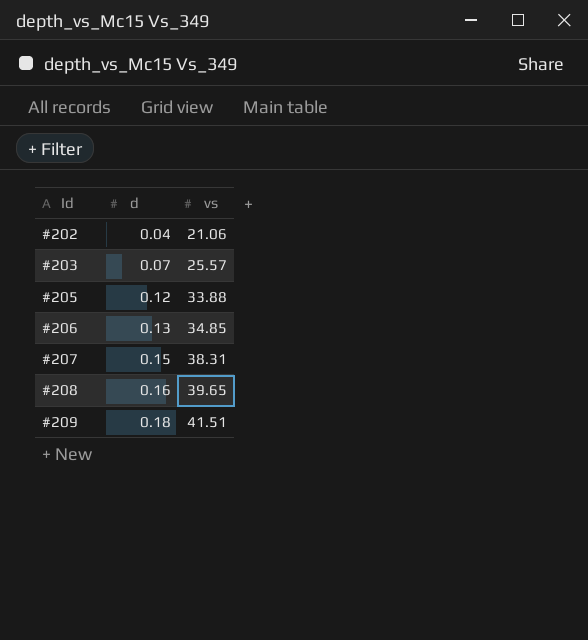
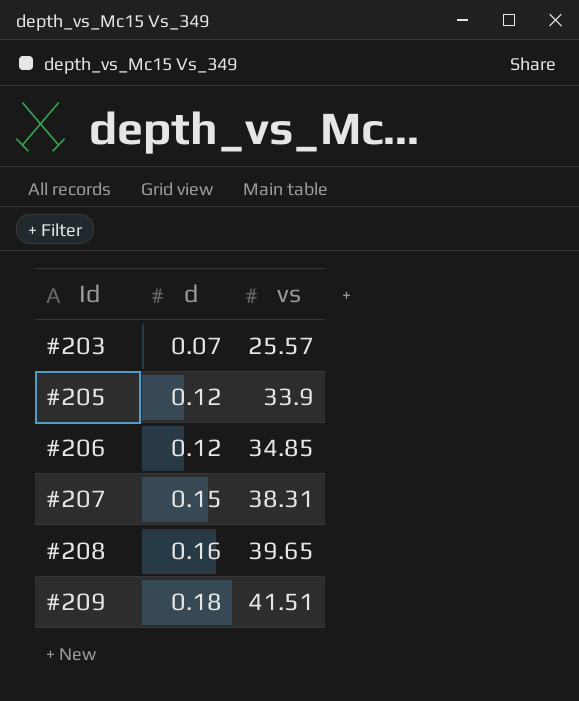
row #202: 0.04 | 21.06 -> none
#205 | vs: 33.88 -> 33.9
#206 | d: 0.13 -> 0.12

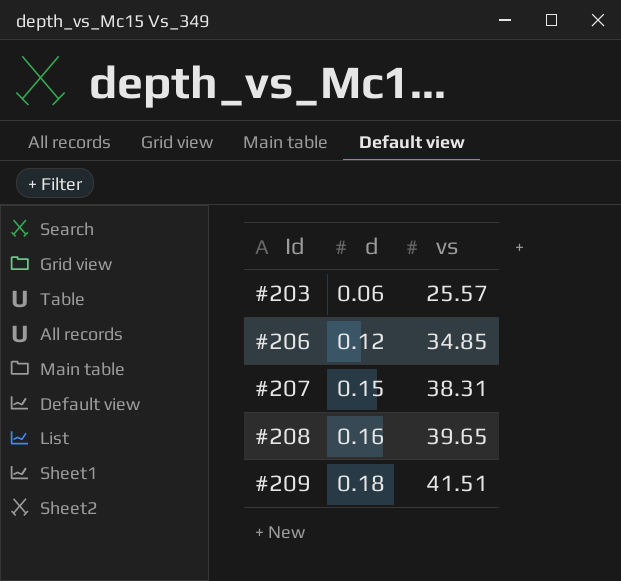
row #205: 0.12 | 33.9 -> none
#203 | d: 0.07 -> 0.06

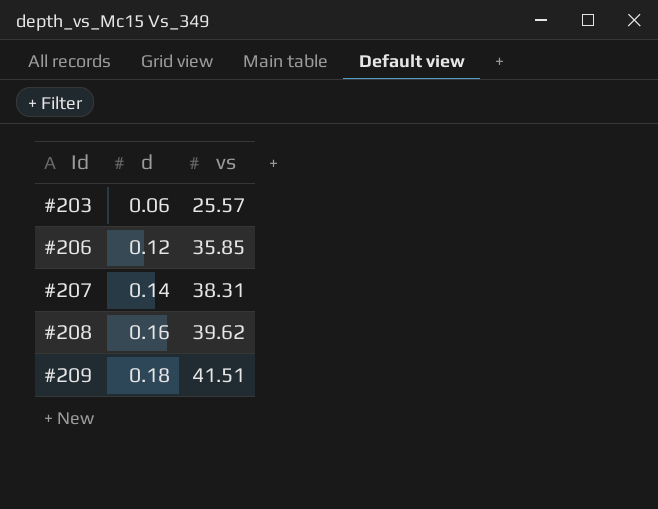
#206 | vs: 34.85 -> 35.85
#207 | d: 0.15 -> 0.14
#208 | vs: 39.65 -> 39.62

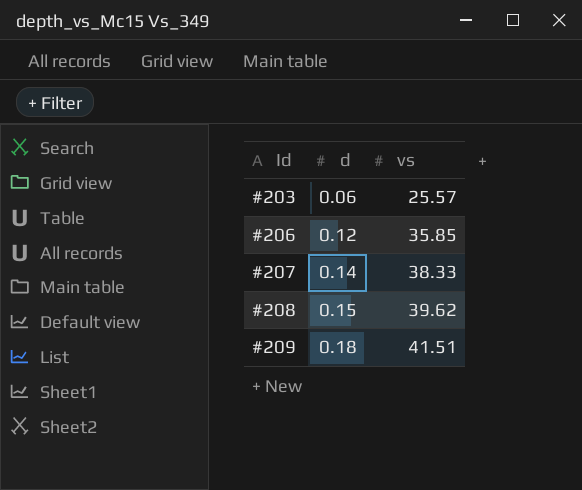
#207 | vs: 38.31 -> 38.33
#208 | d: 0.16 -> 0.15

